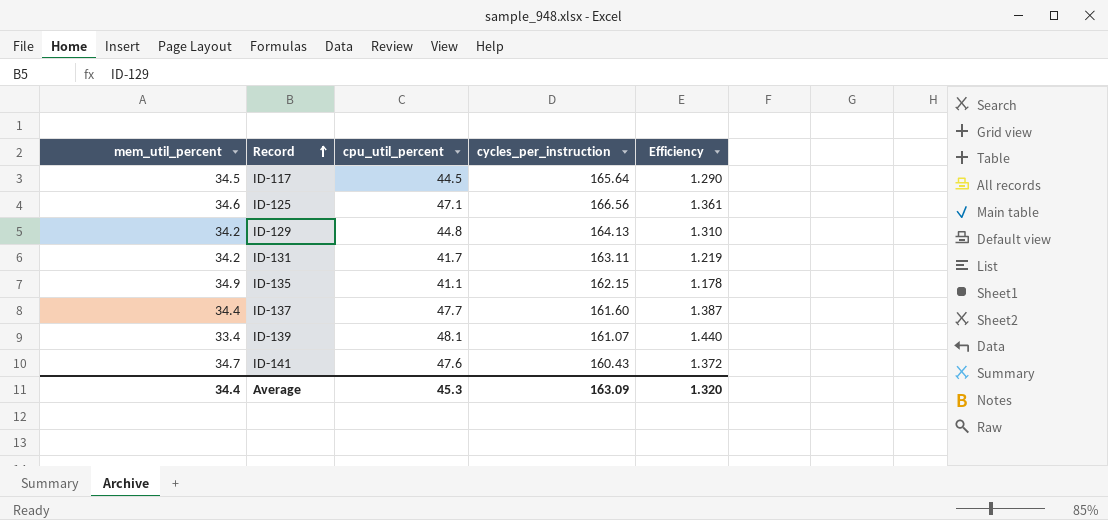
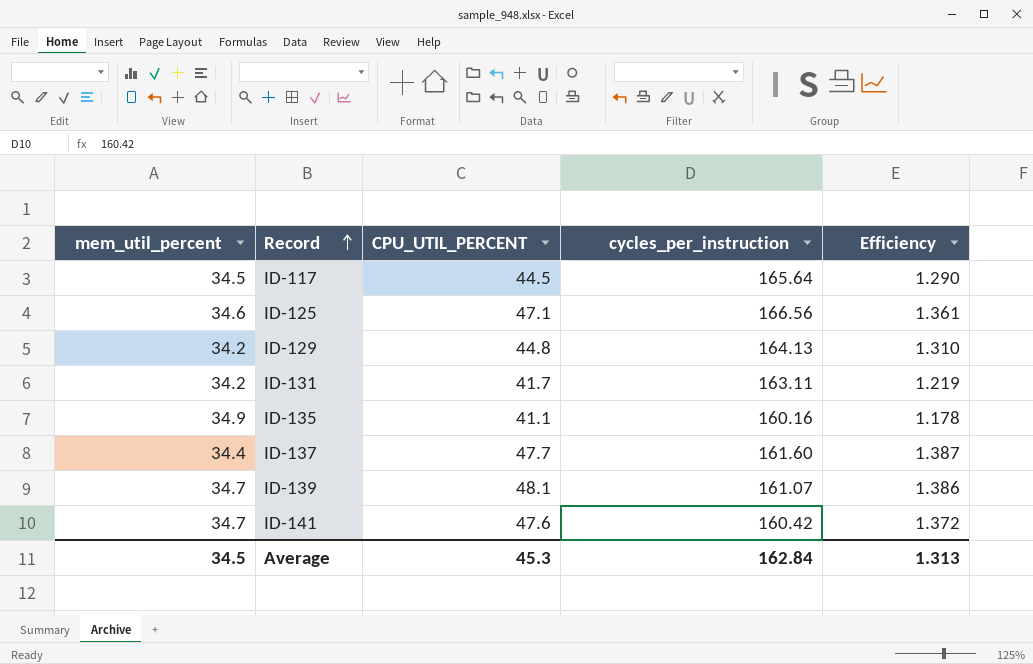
column name: cpu_util_percent -> CPU_UTIL_PERCENT
ID-135 | cycles_per_instruction: 162.15 -> 160.16
ID-139 | mem_util_percent: 33.4 -> 34.7
ID-139 | Efficiency: 1.440 -> 1.386
ID-141 | cycles_per_instruction: 160.43 -> 160.42
Average | mem_util_percent: 34.4 -> 34.5
Average | cycles_per_instruction: 163.09 -> 162.84
Average | Efficiency: 1.320 -> 1.313

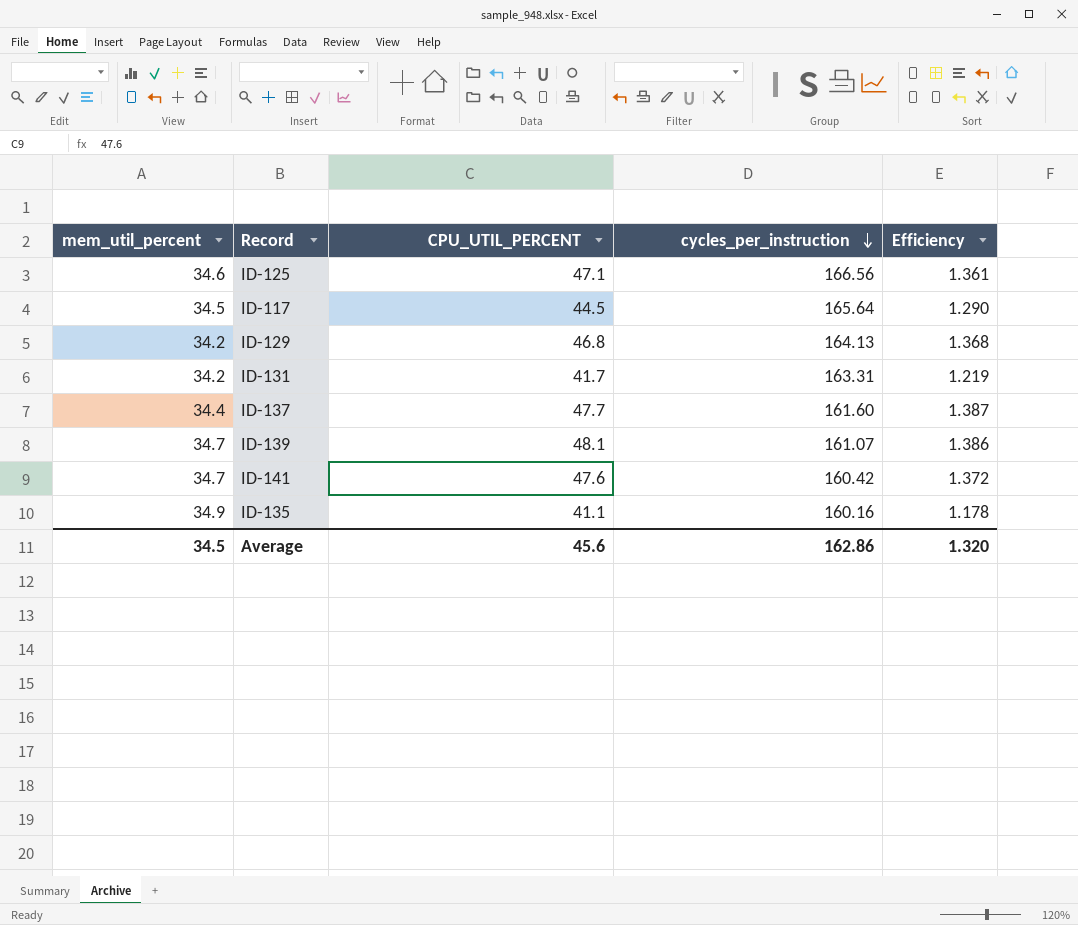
row order: Record ascending -> cycles_per_instruction descending
ID-129 | CPU_UTIL_PERCENT: 44.8 -> 46.8
ID-129 | Efficiency: 1.310 -> 1.368
ID-131 | cycles_per_instruction: 163.11 -> 163.31
Average | CPU_UTIL_PERCENT: 45.3 -> 45.6
Average | cycles_per_instruction: 162.84 -> 162.86
Average | Efficiency: 1.313 -> 1.320

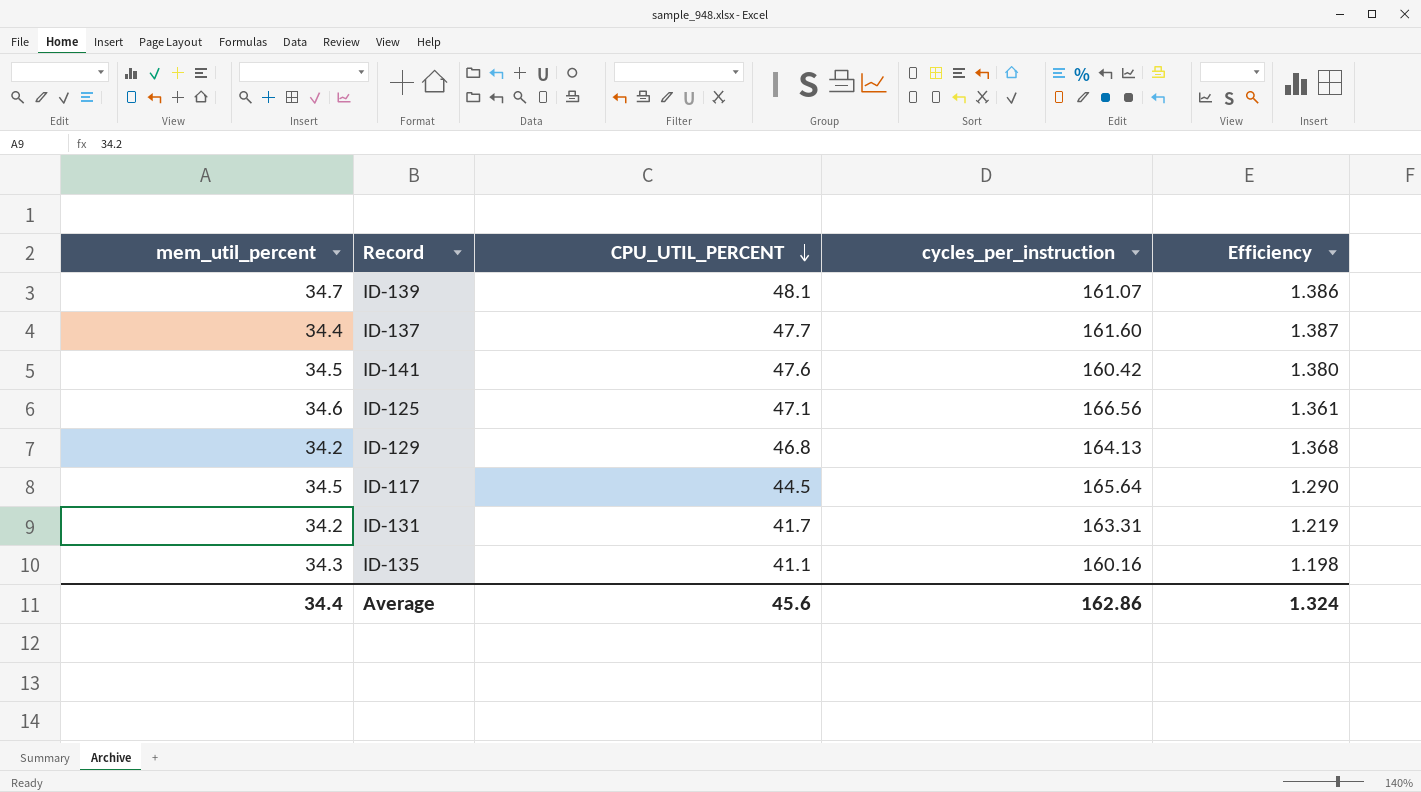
row order: cycles_per_instruction descending -> CPU_UTIL_PERCENT descending
ID-141 | mem_util_percent: 34.7 -> 34.5
ID-141 | Efficiency: 1.372 -> 1.380
ID-135 | mem_util_percent: 34.9 -> 34.3
ID-135 | Efficiency: 1.178 -> 1.198
Average | mem_util_percent: 34.5 -> 34.4
Average | Efficiency: 1.320 -> 1.324

